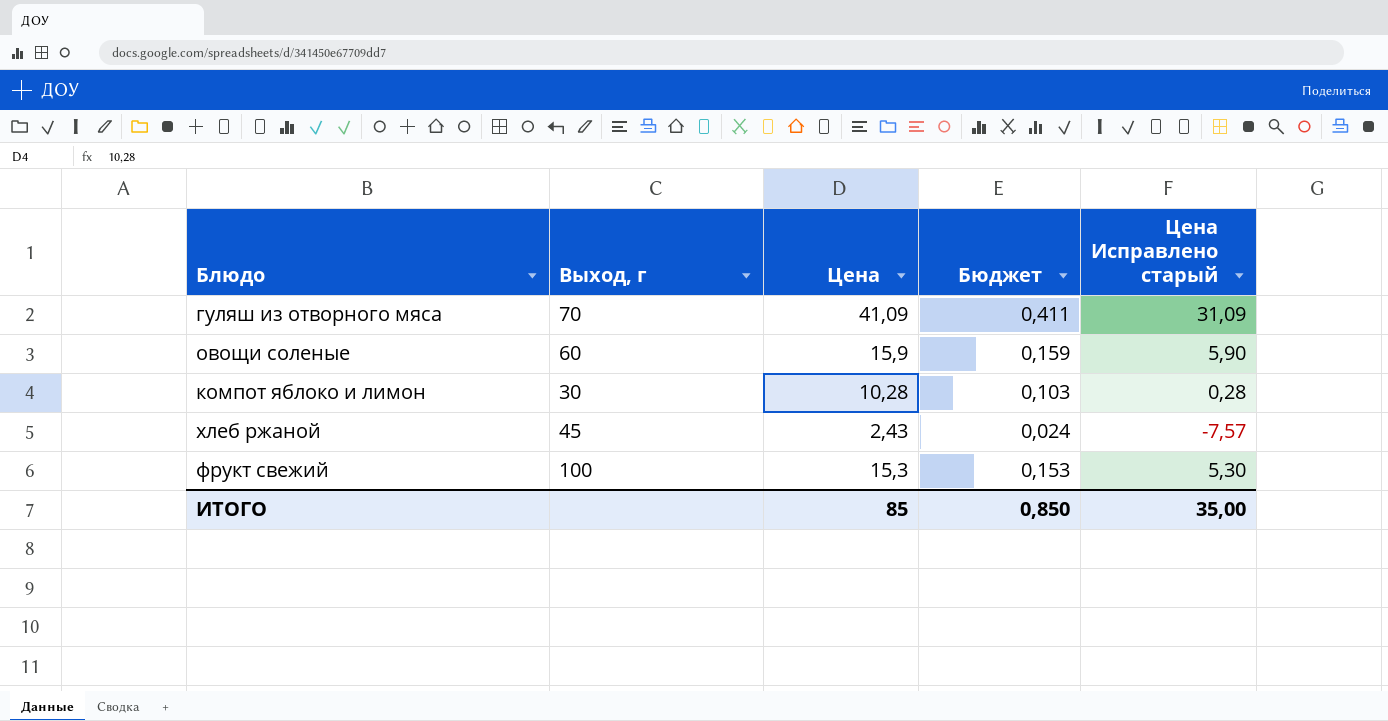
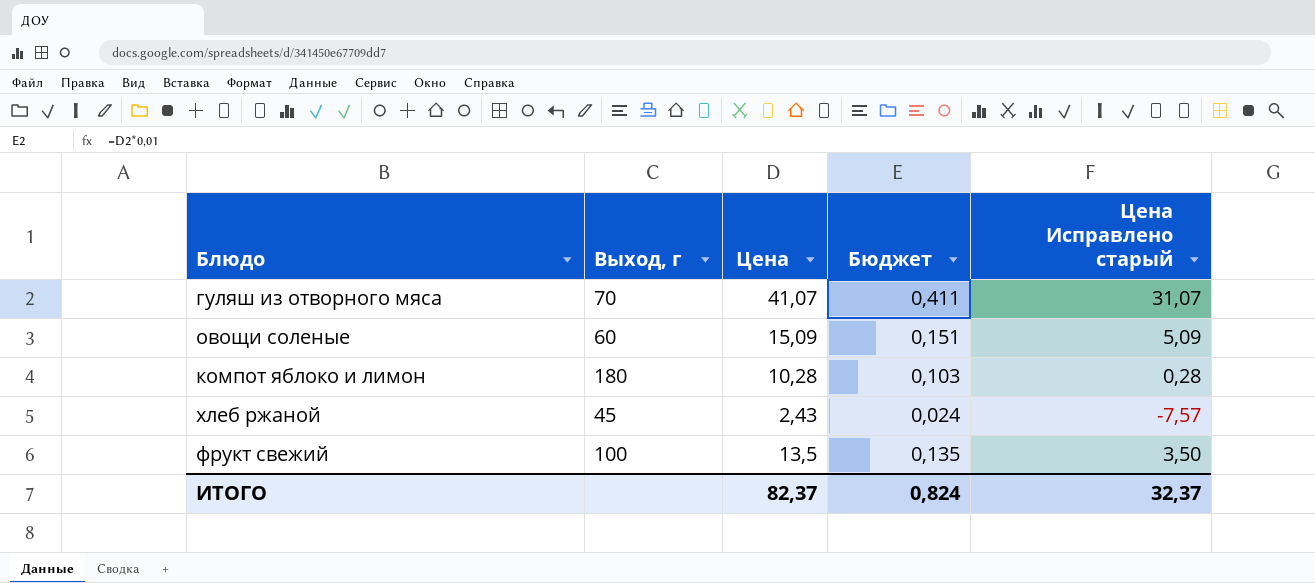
гуляш из отворного мяса | Цена: 41,09 -> 41,07
гуляш из отворного мяса | Цена Исправлено старый: 31,09 -> 31,07
овощи соленые | Цена: 15,9 -> 15,09
овощи соленые | Бюджет: 0,159 -> 0,151
овощи соленые | Цена Исправлено старый: 5,90 -> 5,09
компот яблоко и лимон | Выход, г: 30 -> 180
фрукт свежий | Цена: 15,3 -> 13,5
фрукт свежий | Бюджет: 0,153 -> 0,135
фрукт свежий | Цена Исправлено старый: 5,30 -> 3,50
ИТОГО | Цена: 85 -> 82,37
ИТОГО | Бюджет: 0,850 -> 0,824
ИТОГО | Цена Исправлено старый: 35,00 -> 32,37

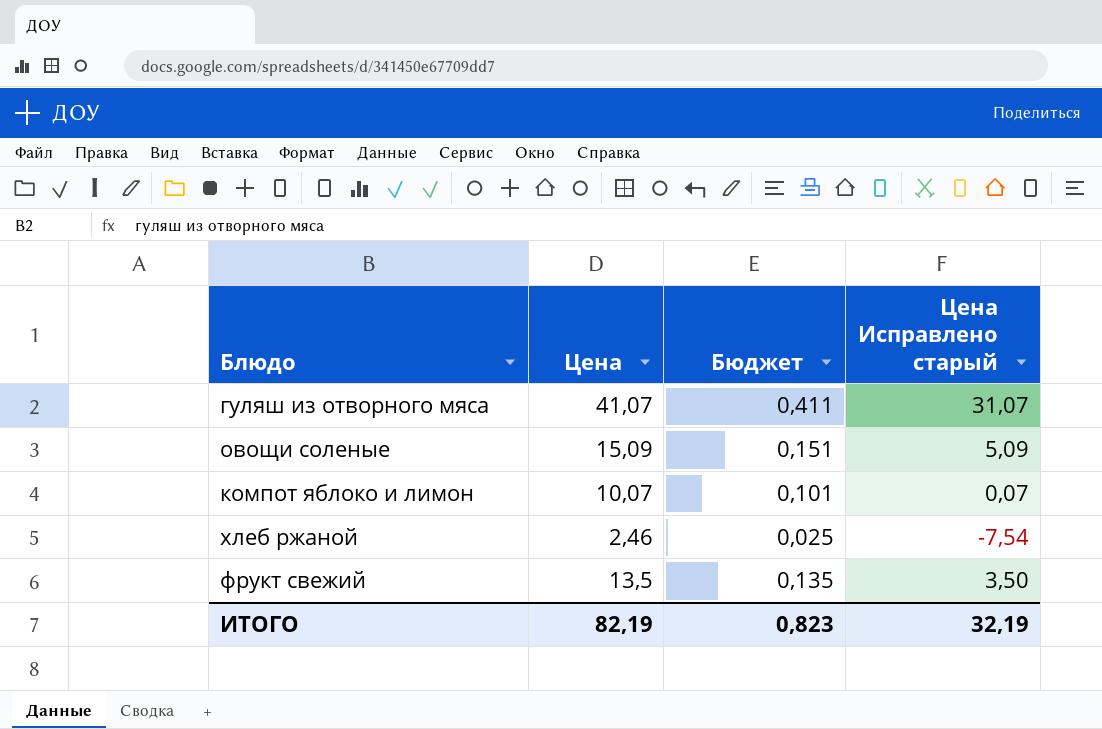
column Выход, г | position: 2 -> none
компот яблоко и лимон | Цена: 10,28 -> 10,07
компот яблоко и лимон | Бюджет: 0,103 -> 0,101
компот яблоко и лимон | Цена Исправлено старый: 0,28 -> 0,07
хлеб ржаной | Цена: 2,43 -> 2,46
хлеб ржаной | Бюджет: 0,024 -> 0,025
хлеб ржаной | Цена Исправлено старый: -7,57 -> -7,54
ИТОГО | Цена: 82,37 -> 82,19
ИТОГО | Бюджет: 0,824 -> 0,823
ИТОГО | Цена Исправлено старый: 32,37 -> 32,19

